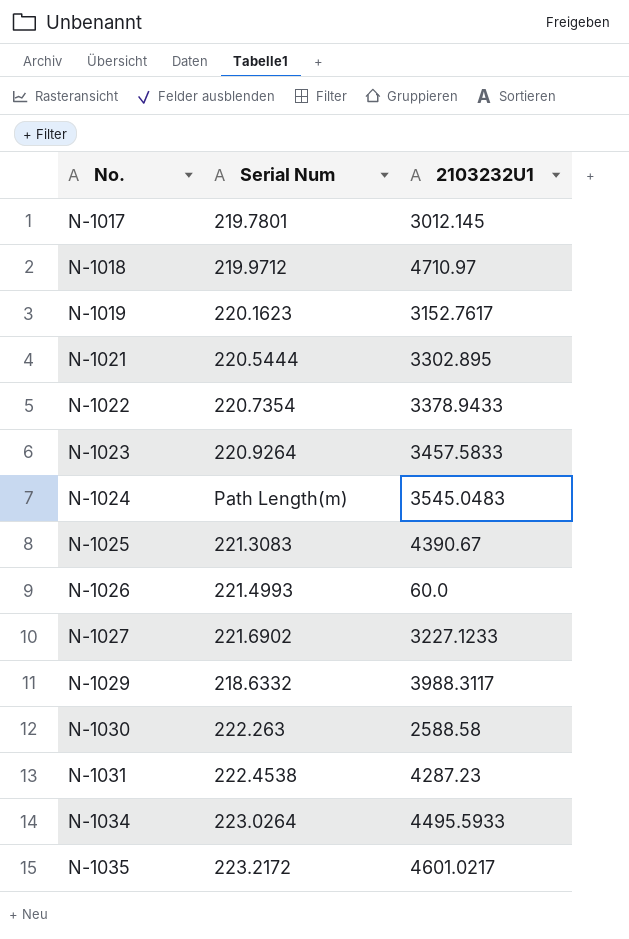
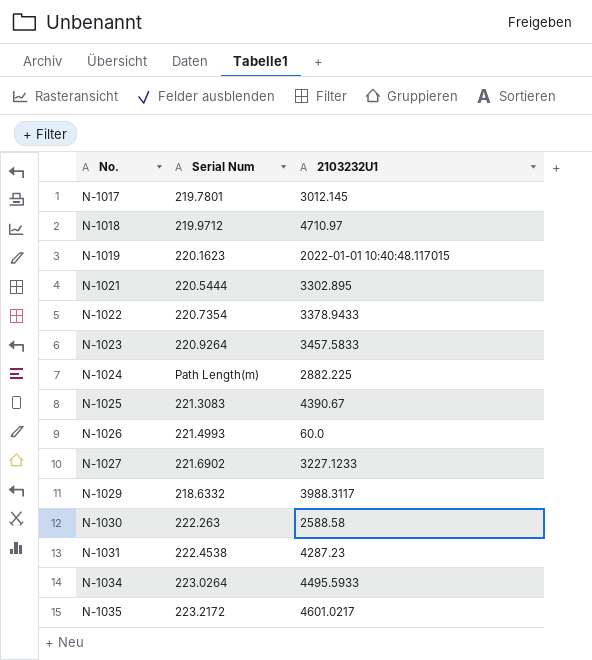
N-1019 | 2103232U1: 3152.7617 -> 2022-01-01 10:40:48.117015
N-1024 | 2103232U1: 3545.0483 -> 2882.225

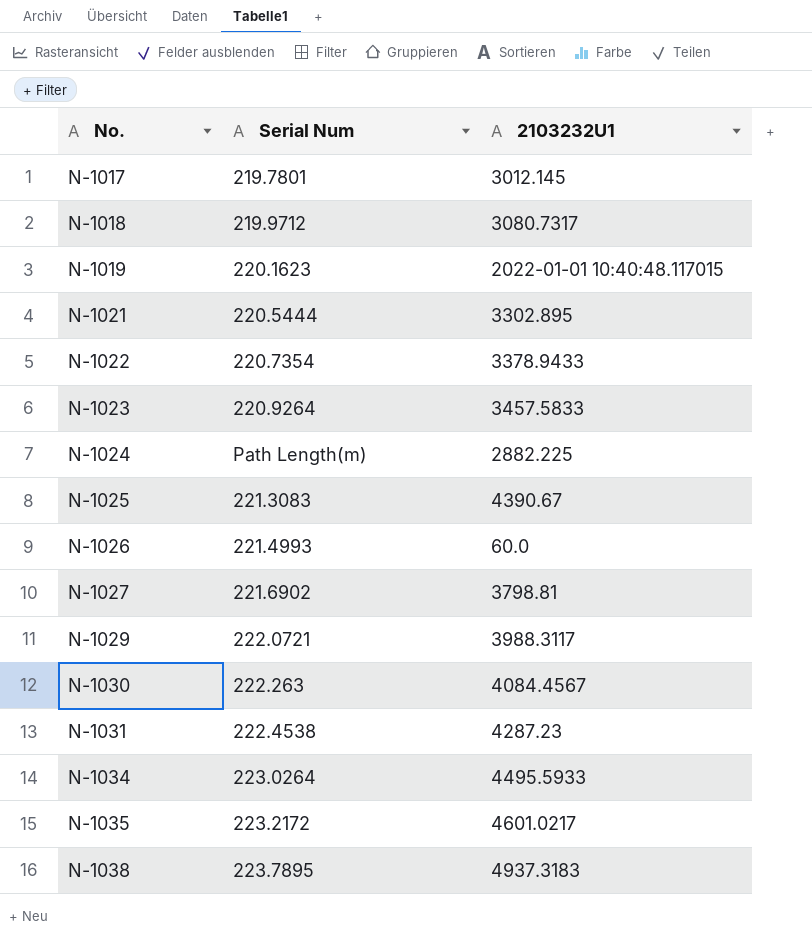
N-1018 | 2103232U1: 4710.97 -> 3080.7317
N-1027 | 2103232U1: 3227.1233 -> 3798.81
N-1029 | Serial Num: 218.6332 -> 222.0721
N-1030 | 2103232U1: 2588.58 -> 4084.4567
row N-1038: none -> 223.7895 | 4937.3183

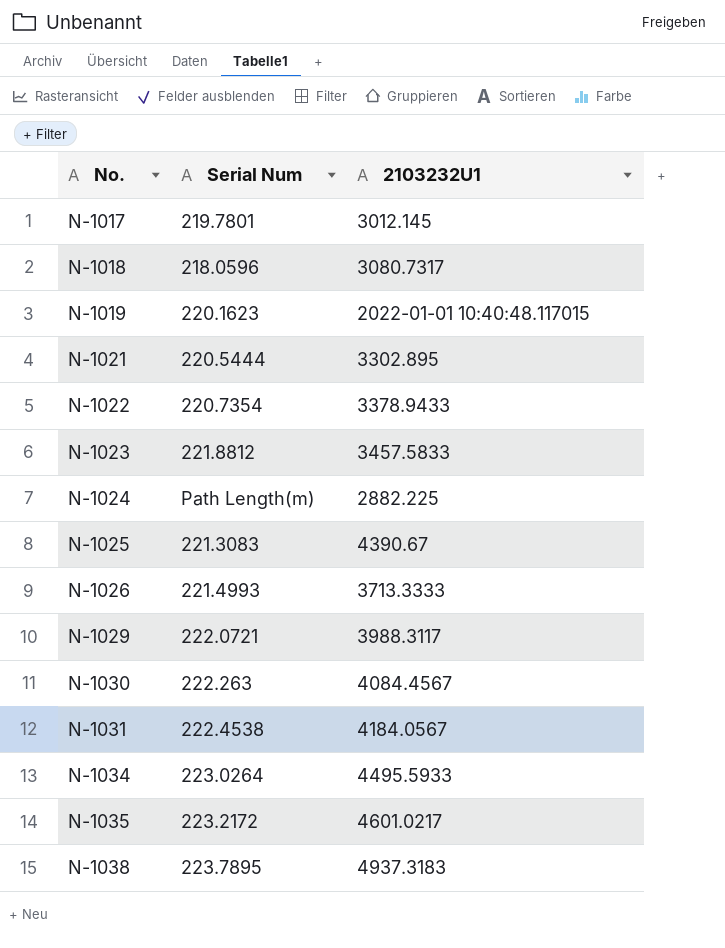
row N-1027: 221.6902 | 3798.81 -> none
N-1018 | Serial Num: 219.9712 -> 218.0596
N-1023 | Serial Num: 220.9264 -> 221.8812
N-1026 | 2103232U1: 60.0 -> 3713.3333
N-1031 | 2103232U1: 4287.23 -> 4184.0567

